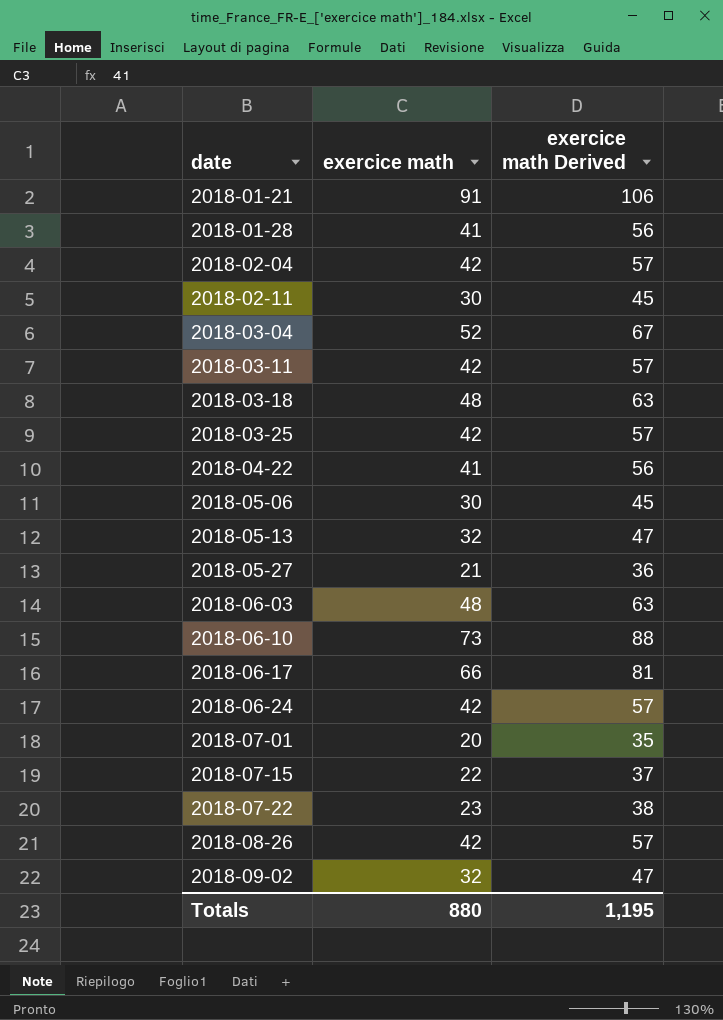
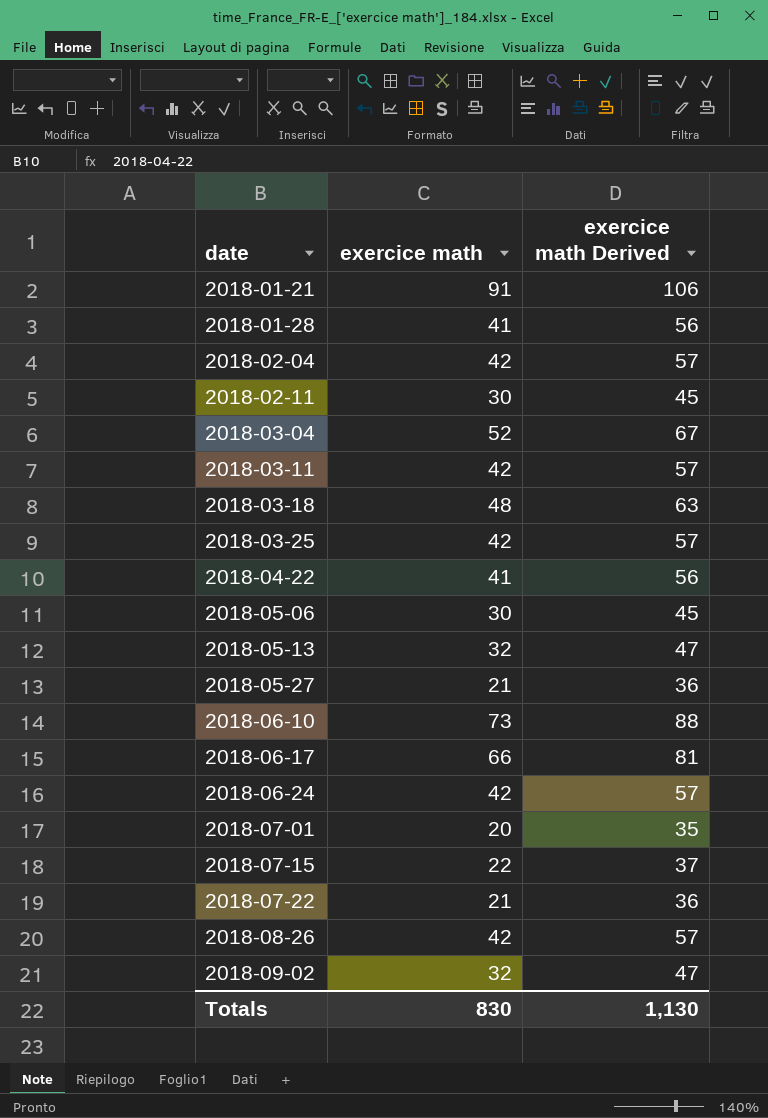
row 2018-06-03: 48 | 63 -> none
2018-07-22 | exercice math: 23 -> 21
2018-07-22 | exercice math Derived: 38 -> 36
Totals | exercice math: 880 -> 830
Totals | exercice math Derived: 1,195 -> 1,130

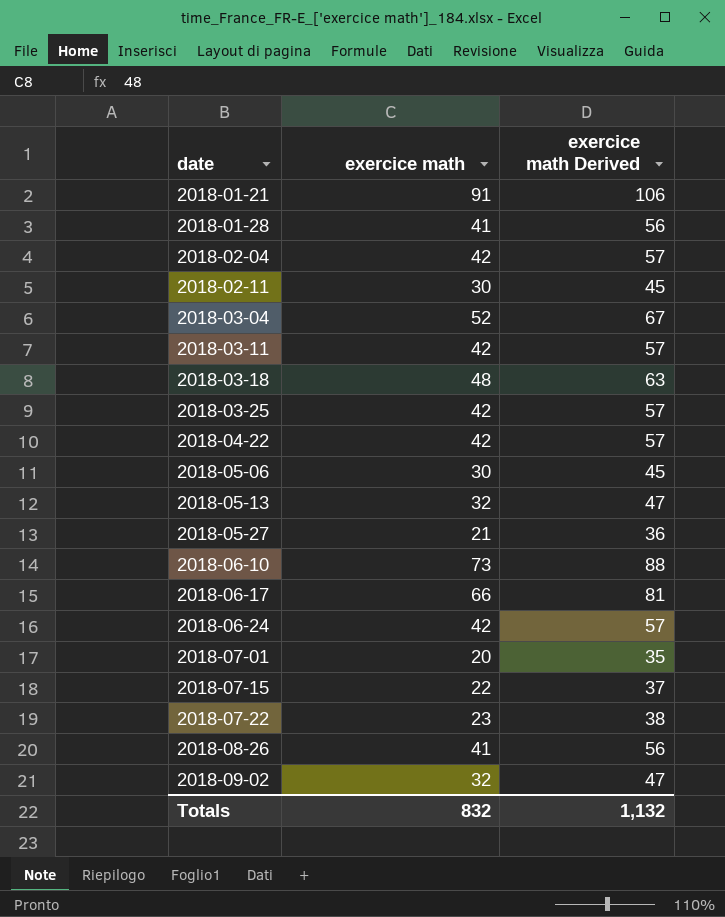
2018-04-22 | exercice math: 41 -> 42
2018-04-22 | exercice math Derived: 56 -> 57
2018-07-22 | exercice math: 21 -> 23
2018-07-22 | exercice math Derived: 36 -> 38
2018-08-26 | exercice math: 42 -> 41
2018-08-26 | exercice math Derived: 57 -> 56
Totals | exercice math: 830 -> 832
Totals | exercice math Derived: 1,130 -> 1,132

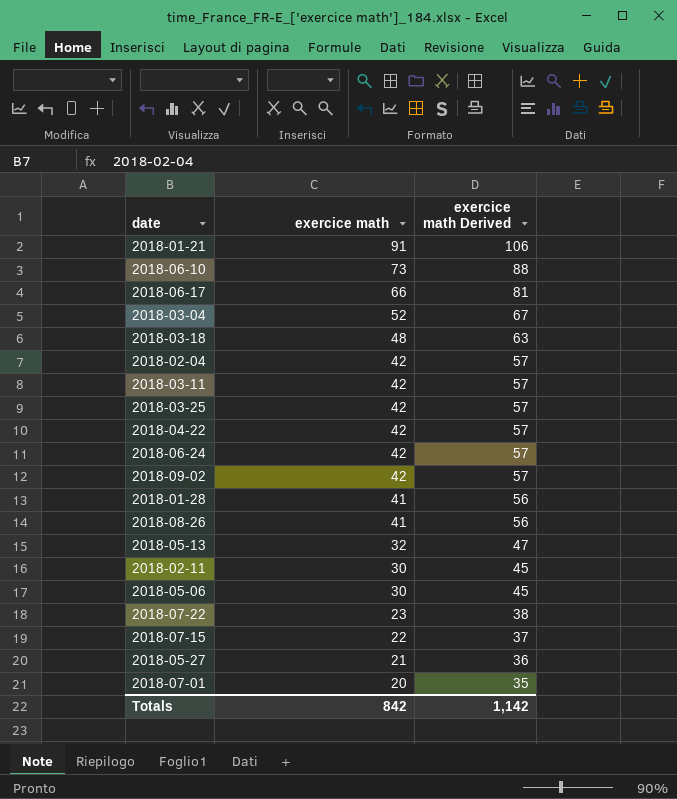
row order: date ascending -> exercice math descending
2018-09-02 | exercice math: 32 -> 42
2018-09-02 | exercice math Derived: 47 -> 57
Totals | exercice math: 832 -> 842
Totals | exercice math Derived: 1,132 -> 1,142

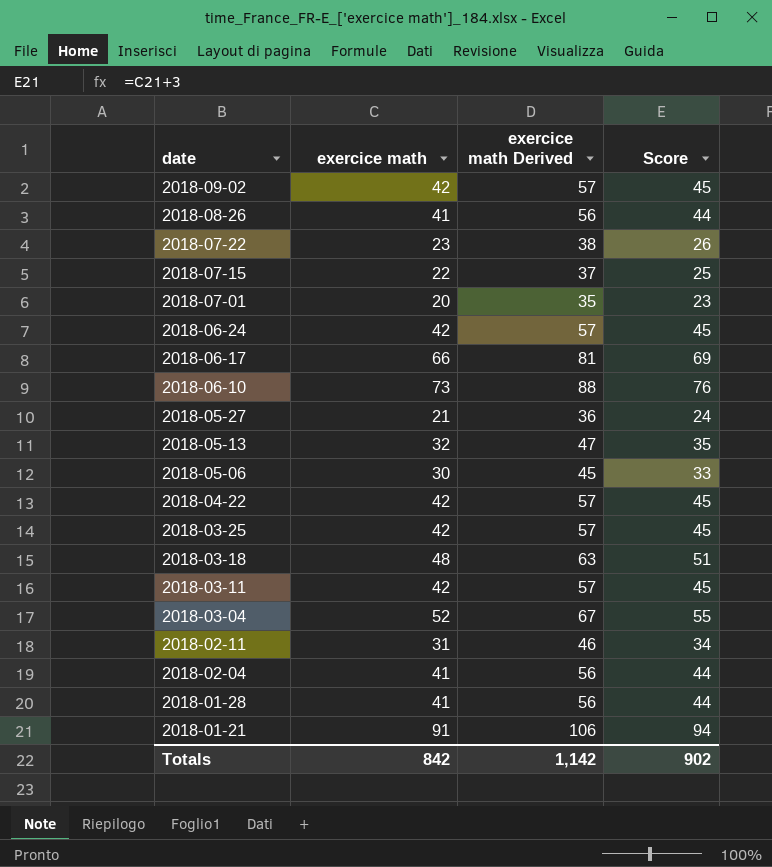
row order: exercice math descending -> date descending
column Score | formula: none -> [exercice math] + 3
2018-02-11 | exercice math: 30 -> 31
2018-02-11 | exercice math Derived: 45 -> 46
2018-02-04 | exercice math: 42 -> 41
2018-02-04 | exercice math Derived: 57 -> 56

